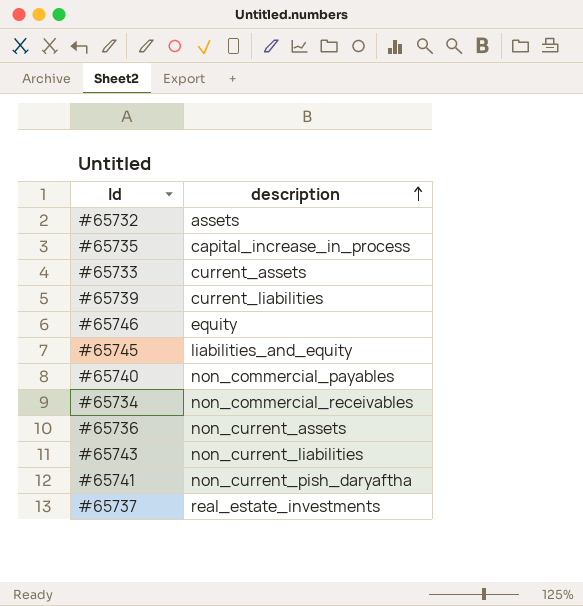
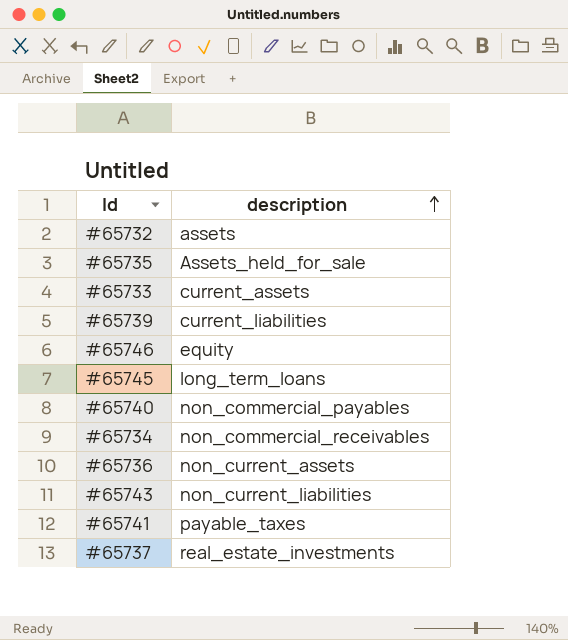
#65735 | description: capital_increase_in_process -> Assets_held_for_sale
#65745 | description: liabilities_and_equity -> long_term_loans
#65741 | description: non_current_pish_daryaftha -> payable_taxes

